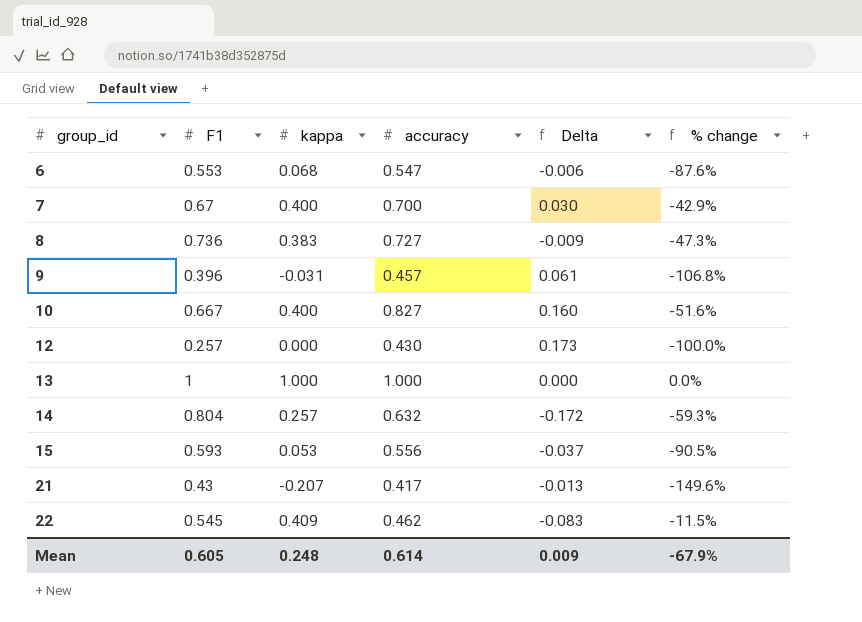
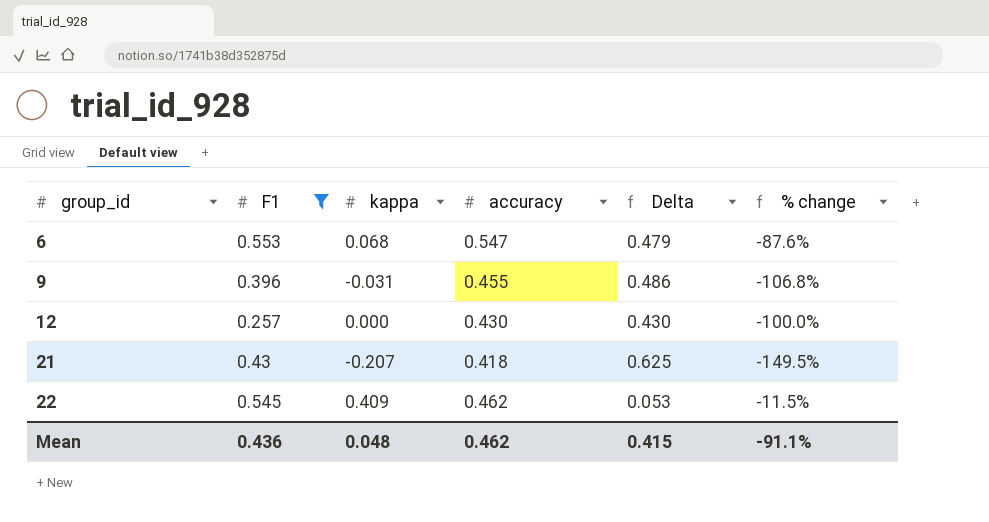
filter: none -> F1 <= 0.553
column Delta | formula: [accuracy] - [F1] -> [accuracy] - [kappa]
9 | accuracy: 0.457 -> 0.455
21 | accuracy: 0.417 -> 0.418
21 | % change: -149.6% -> -149.5%
Mean | F1: 0.605 -> 0.436
Mean | kappa: 0.248 -> 0.048
Mean | accuracy: 0.614 -> 0.462
Mean | Delta: 0.009 -> 0.415
Mean | % change: -67.9% -> -91.1%

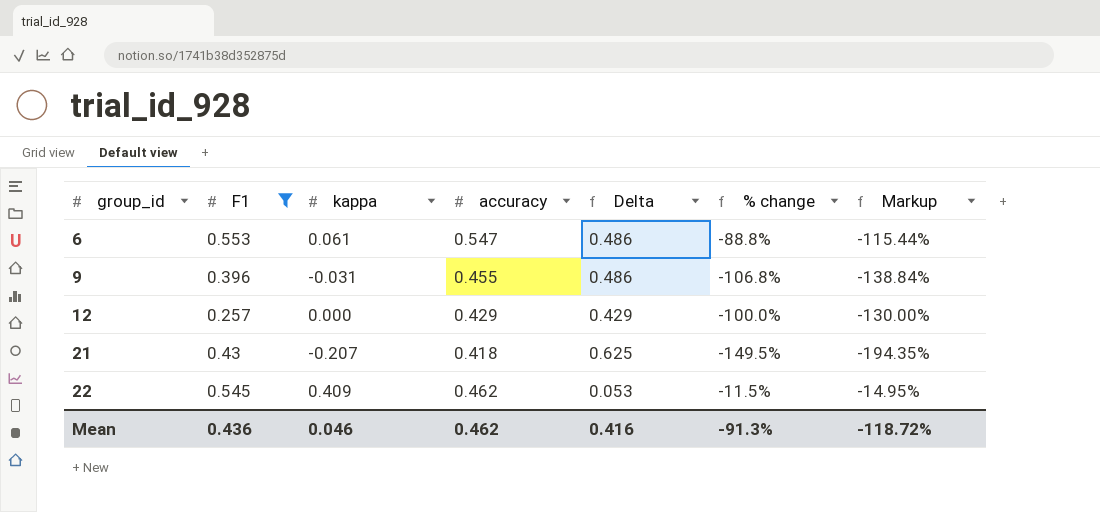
column Markup | formula: none -> [% change] * 1.3
6 | kappa: 0.068 -> 0.061
6 | Delta: 0.479 -> 0.486
6 | % change: -87.6% -> -88.8%
12 | accuracy: 0.430 -> 0.429
12 | Delta: 0.430 -> 0.429
Mean | kappa: 0.048 -> 0.046
Mean | Delta: 0.415 -> 0.416
Mean | % change: -91.1% -> -91.3%

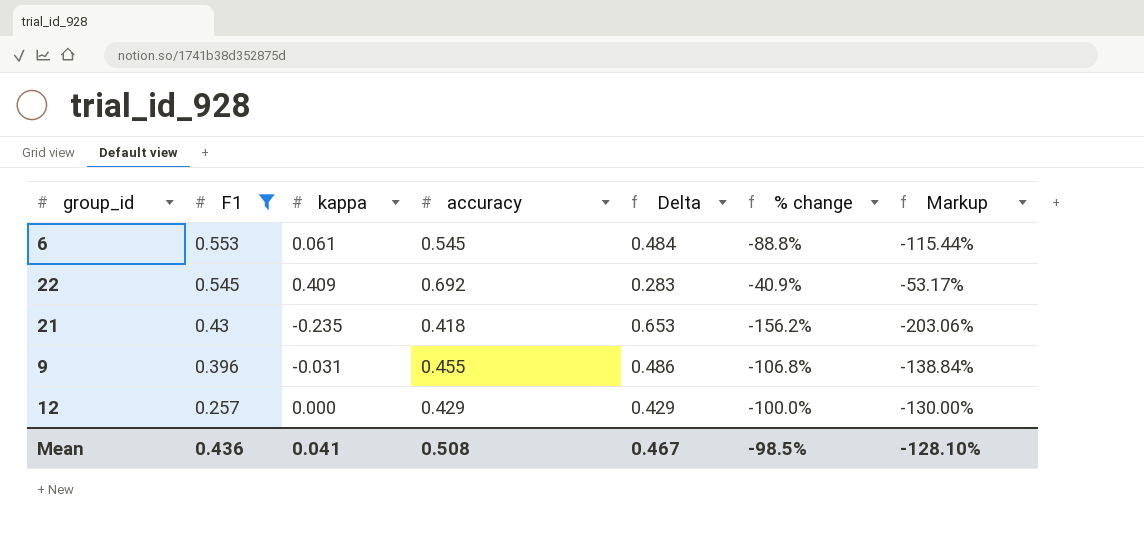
row order: group_id ascending -> F1 descending
6 | accuracy: 0.547 -> 0.545
6 | Delta: 0.486 -> 0.484
22 | accuracy: 0.462 -> 0.692
22 | Delta: 0.053 -> 0.283
22 | % change: -11.5% -> -40.9%
22 | Markup: -14.95% -> -53.17%
21 | kappa: -0.207 -> -0.235
21 | Delta: 0.625 -> 0.653
21 | % change: -149.5% -> -156.2%
21 | Markup: -194.35% -> -203.06%
Mean | kappa: 0.046 -> 0.041
Mean | accuracy: 0.462 -> 0.508
Mean | Delta: 0.416 -> 0.467
Mean | % change: -91.3% -> -98.5%
Mean | Markup: -118.72% -> -128.10%

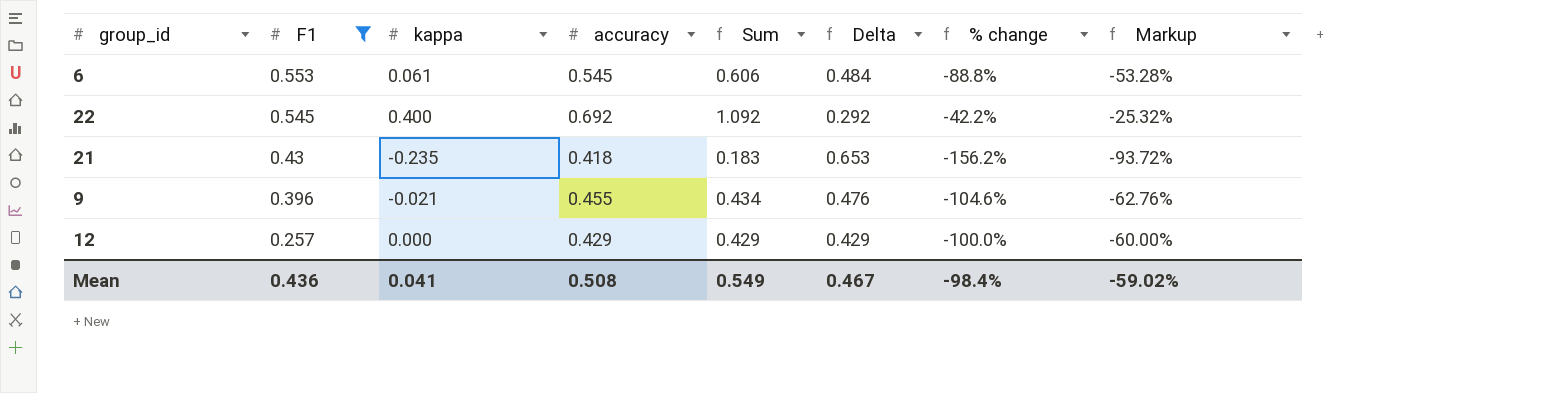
column Sum | formula: none -> [kappa] + [accuracy]
column Markup | formula: [% change] * 1.3 -> [% change] * 0.6
22 | kappa: 0.409 -> 0.400
22 | Delta: 0.283 -> 0.292
22 | % change: -40.9% -> -42.2%
9 | kappa: -0.031 -> -0.021
9 | Delta: 0.486 -> 0.476
9 | % change: -106.8% -> -104.6%
Mean | % change: -98.5% -> -98.4%
Mean | Markup: -128.10% -> -59.02%

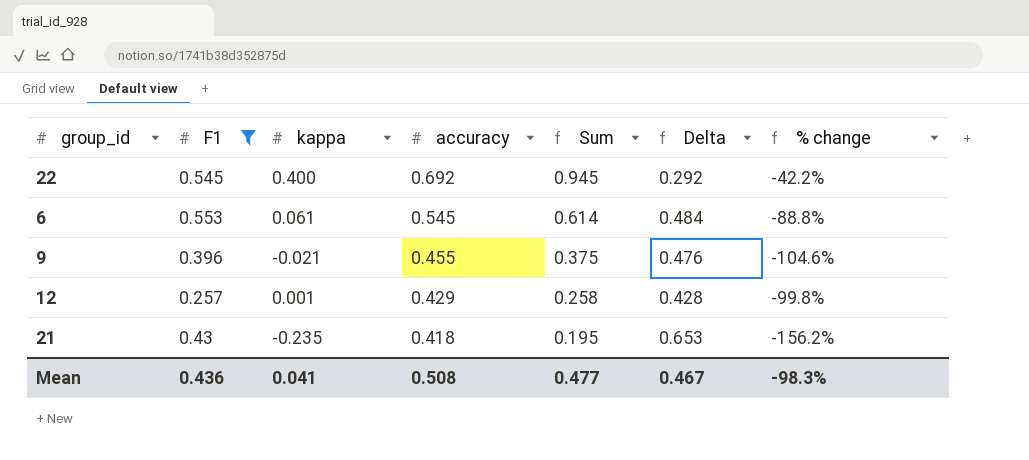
row order: F1 descending -> accuracy descending
column Markup | formula: [% change] * 0.6 -> none
column Sum | formula: [kappa] + [accuracy] -> [F1] + [kappa]
12 | kappa: 0.000 -> 0.001
12 | Delta: 0.429 -> 0.428
12 | % change: -100.0% -> -99.8%
Mean | Sum: 0.549 -> 0.477
Mean | % change: -98.4% -> -98.3%

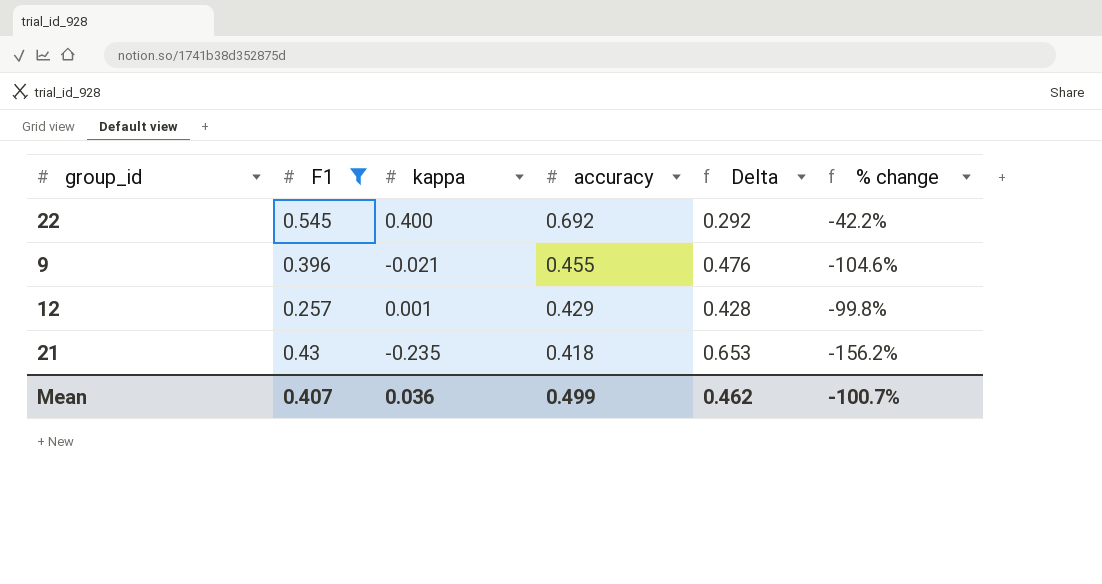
column Sum | formula: [F1] + [kappa] -> none
row 6: 0.553 | 0.061 | 0.545 | 0.614 | 0.484 | -88.8% -> none
Mean | F1: 0.436 -> 0.407
Mean | kappa: 0.041 -> 0.036
Mean | accuracy: 0.508 -> 0.499
Mean | Delta: 0.467 -> 0.462
Mean | % change: -98.3% -> -100.7%

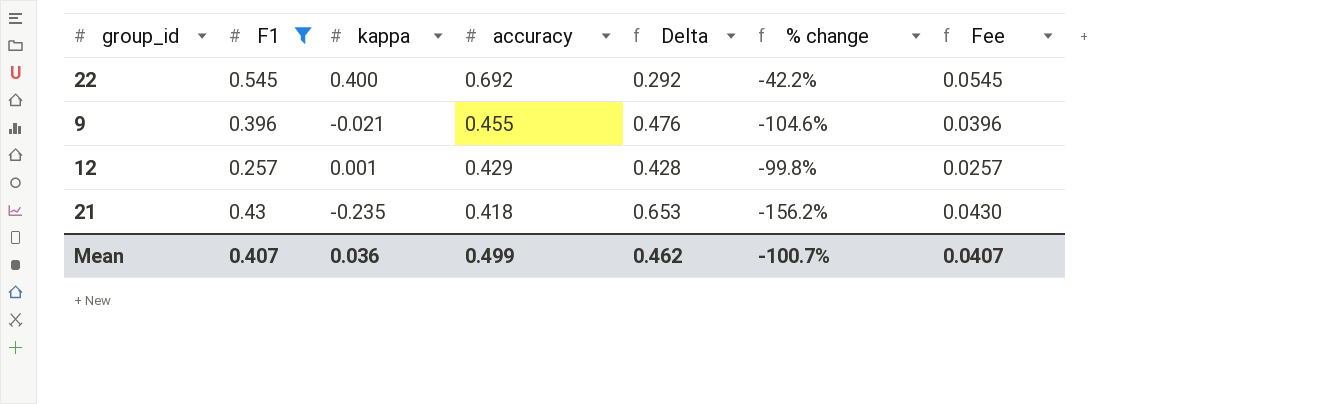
column Fee | formula: none -> [F1] * 0.1

